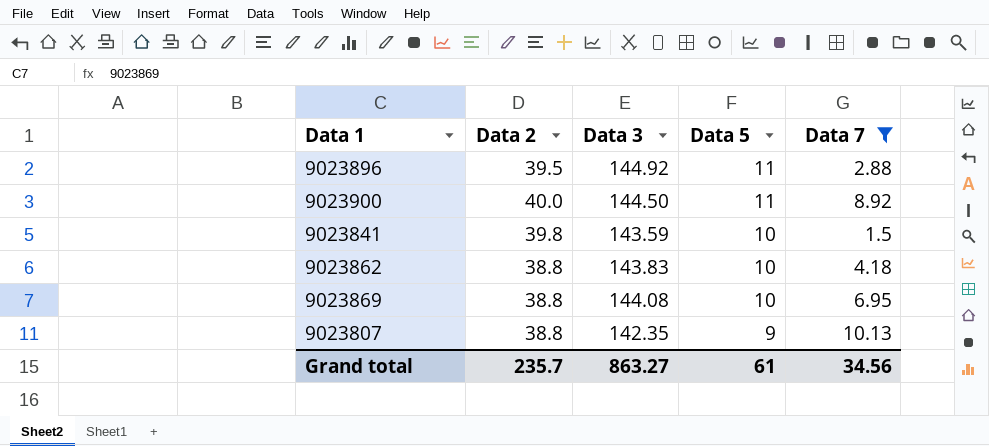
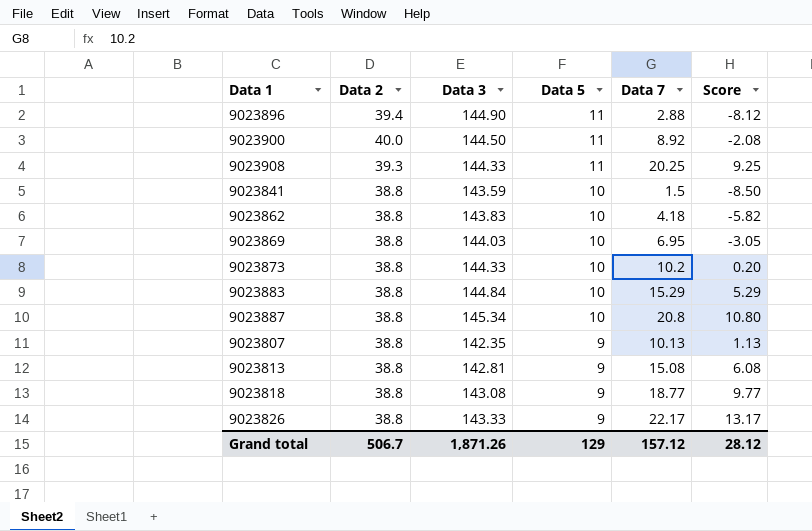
filter: Data 7 <= 10.13 -> none
column Score | formula: none -> [Data 7] - [Data 5]
9023896 | Data 2: 39.5 -> 39.4
9023896 | Data 3: 144.92 -> 144.90
9023841 | Data 2: 39.8 -> 38.8
9023869 | Data 3: 144.08 -> 144.03
Grand total | Data 2: 235.7 -> 506.7
Grand total | Data 3: 863.27 -> 1,871.26
Grand total | Data 5: 61 -> 129
Grand total | Data 7: 34.56 -> 157.12

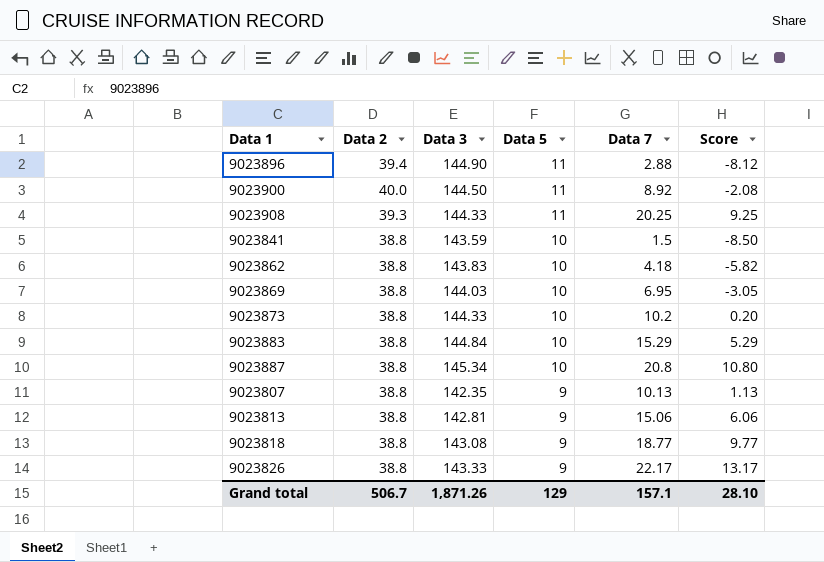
9023813 | Data 7: 15.08 -> 15.06
9023813 | Score: 6.08 -> 6.06
Grand total | Data 7: 157.12 -> 157.1
Grand total | Score: 28.12 -> 28.10

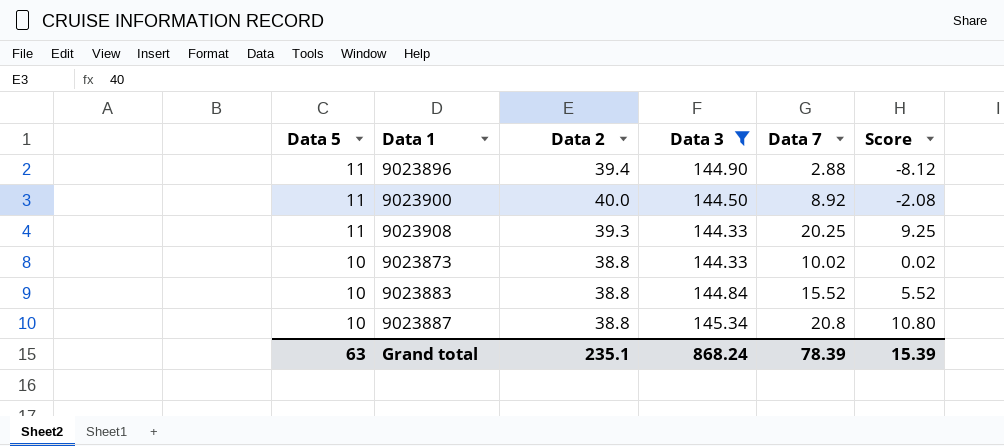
filter: none -> Data 3 >= 144.33
column Data 5 | position: 4 -> 1
9023873 | Data 7: 10.2 -> 10.02
9023873 | Score: 0.20 -> 0.02
9023883 | Data 7: 15.29 -> 15.52
9023883 | Score: 5.29 -> 5.52
Grand total | Data 5: 129 -> 63
Grand total | Data 2: 506.7 -> 235.1
Grand total | Data 3: 1,871.26 -> 868.24
Grand total | Data 7: 157.1 -> 78.39
Grand total | Score: 28.10 -> 15.39

